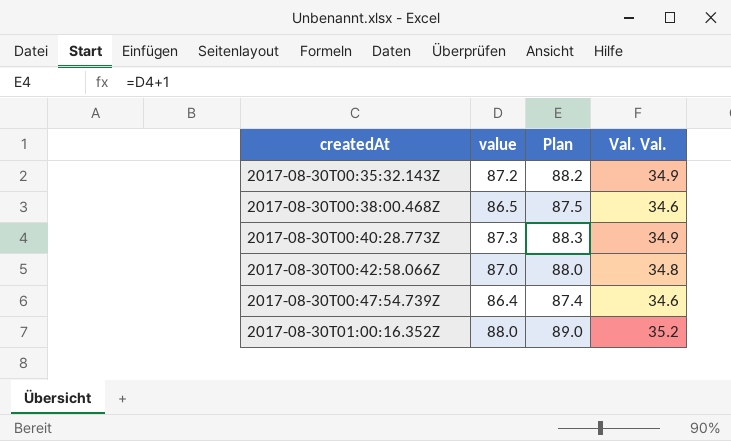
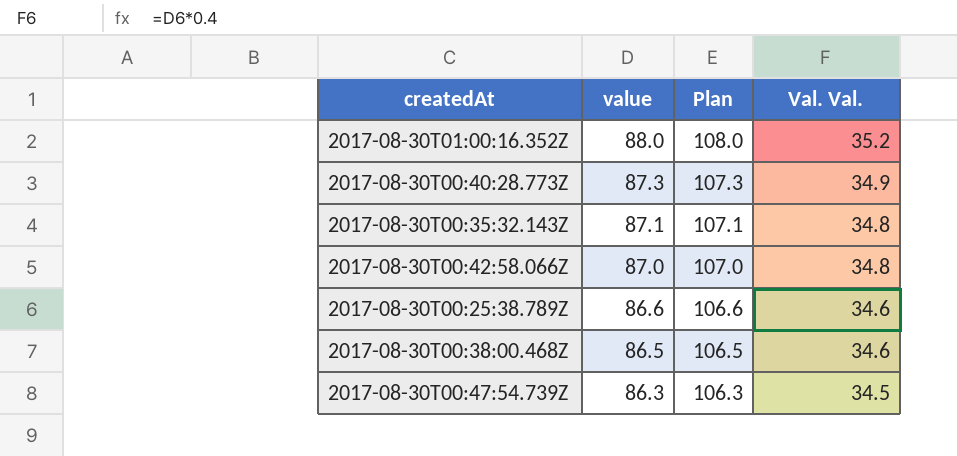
row order: createdAt ascending -> value descending
column Plan | formula: [value] + 1 -> [value] + 20
2017-08-30T00:35:32.143Z | value: 87.2 -> 87.1
2017-08-30T00:35:32.143Z | Val. Val.: 34.9 -> 34.8
row 2017-08-30T00:25:38.789Z: none -> 86.6 | 106.6 | 34.6
2017-08-30T00:47:54.739Z | value: 86.4 -> 86.3
2017-08-30T00:47:54.739Z | Val. Val.: 34.6 -> 34.5

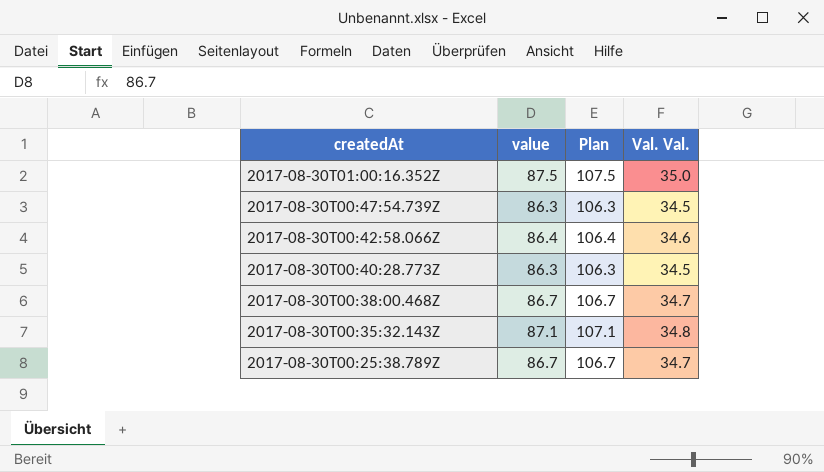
row order: value descending -> createdAt descending
2017-08-30T01:00:16.352Z | value: 88.0 -> 87.5
2017-08-30T01:00:16.352Z | Plan: 108.0 -> 107.5
2017-08-30T01:00:16.352Z | Val. Val.: 35.2 -> 35.0
2017-08-30T00:42:58.066Z | value: 87.0 -> 86.4
2017-08-30T00:42:58.066Z | Plan: 107.0 -> 106.4
2017-08-30T00:42:58.066Z | Val. Val.: 34.8 -> 34.6
2017-08-30T00:40:28.773Z | value: 87.3 -> 86.3
2017-08-30T00:40:28.773Z | Plan: 107.3 -> 106.3
2017-08-30T00:40:28.773Z | Val. Val.: 34.9 -> 34.5
2017-08-30T00:38:00.468Z | value: 86.5 -> 86.7
2017-08-30T00:38:00.468Z | Plan: 106.5 -> 106.7
2017-08-30T00:38:00.468Z | Val. Val.: 34.6 -> 34.7
2017-08-30T00:25:38.789Z | value: 86.6 -> 86.7
2017-08-30T00:25:38.789Z | Plan: 106.6 -> 106.7
2017-08-30T00:25:38.789Z | Val. Val.: 34.6 -> 34.7

